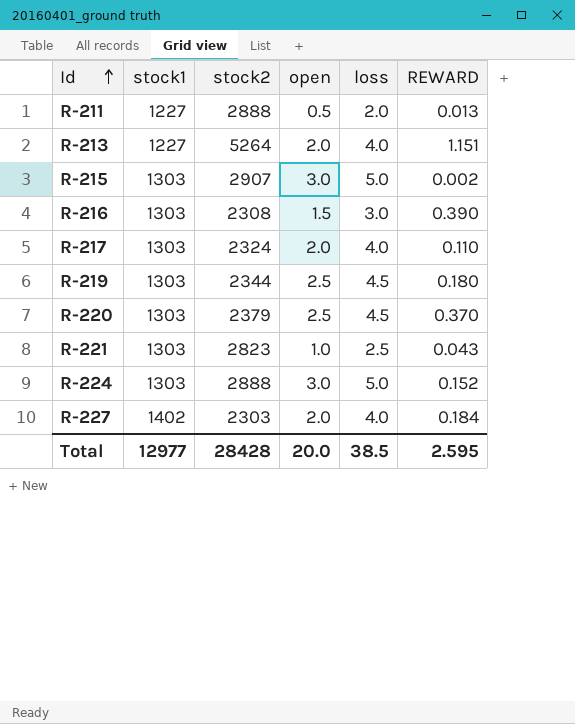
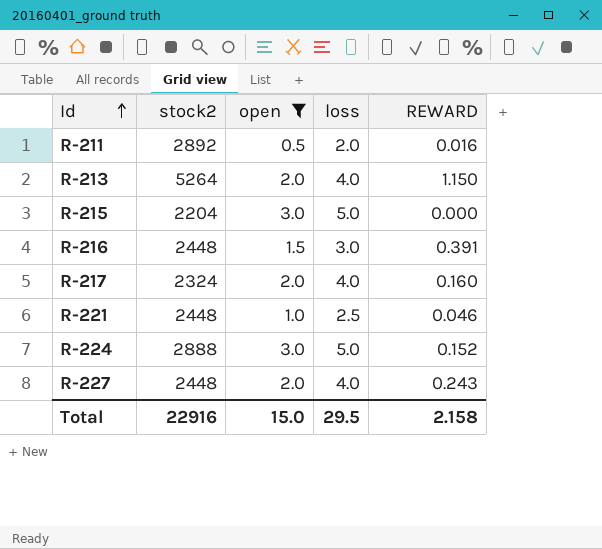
filter: none -> open != 2.5
column stock1 | position: 2 -> none
R-211 | stock2: 2888 -> 2892
R-211 | REWARD: 0.013 -> 0.016
R-213 | REWARD: 1.151 -> 1.150
R-215 | stock2: 2907 -> 2204
R-215 | REWARD: 0.002 -> 0.000
R-216 | stock2: 2308 -> 2448
R-216 | REWARD: 0.390 -> 0.391
R-217 | REWARD: 0.110 -> 0.160
R-221 | stock2: 2823 -> 2448
R-221 | REWARD: 0.043 -> 0.046
R-227 | stock2: 2303 -> 2448
R-227 | REWARD: 0.184 -> 0.243
Total | stock2: 28428 -> 22916
Total | open: 20.0 -> 15.0
Total | loss: 38.5 -> 29.5
Total | REWARD: 2.595 -> 2.158

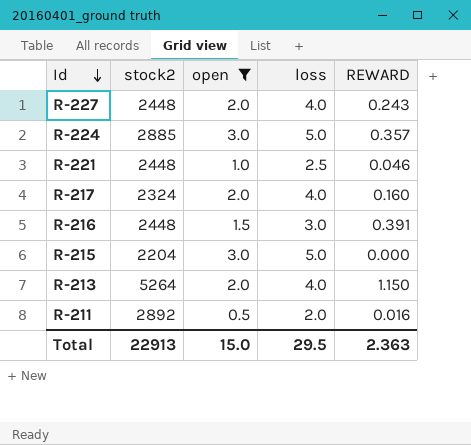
row order: Id ascending -> Id descending
R-224 | stock2: 2888 -> 2885
R-224 | REWARD: 0.152 -> 0.357
Total | stock2: 22916 -> 22913
Total | REWARD: 2.158 -> 2.363

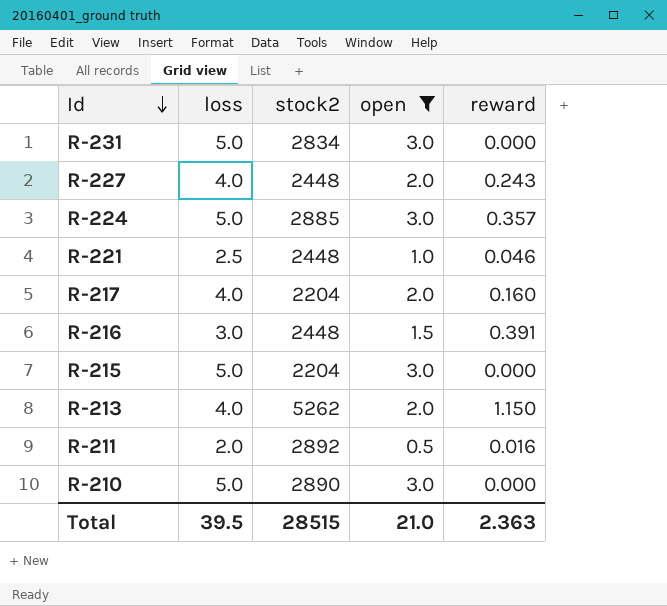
column loss | position: 4 -> 2
column name: REWARD -> reward
row R-231: none -> 5.0 | 2834 | 3.0 | 0.000
R-217 | stock2: 2324 -> 2204
R-213 | stock2: 5264 -> 5262
row R-210: none -> 5.0 | 2890 | 3.0 | 0.000
Total | loss: 29.5 -> 39.5
Total | stock2: 22913 -> 28515
Total | open: 15.0 -> 21.0

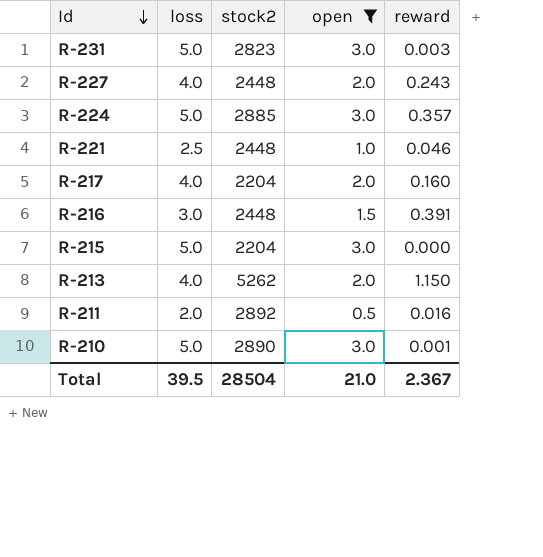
R-231 | stock2: 2834 -> 2823
R-231 | reward: 0.000 -> 0.003
R-210 | reward: 0.000 -> 0.001
Total | stock2: 28515 -> 28504
Total | reward: 2.363 -> 2.367

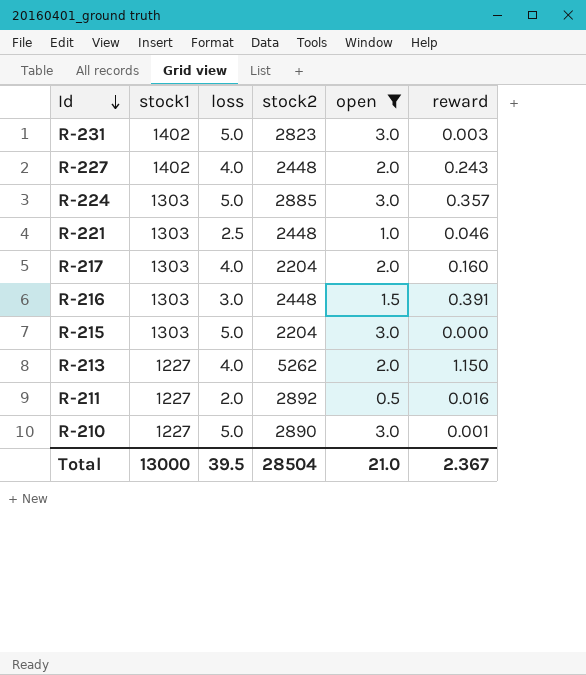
column stock1 | position: none -> 2

